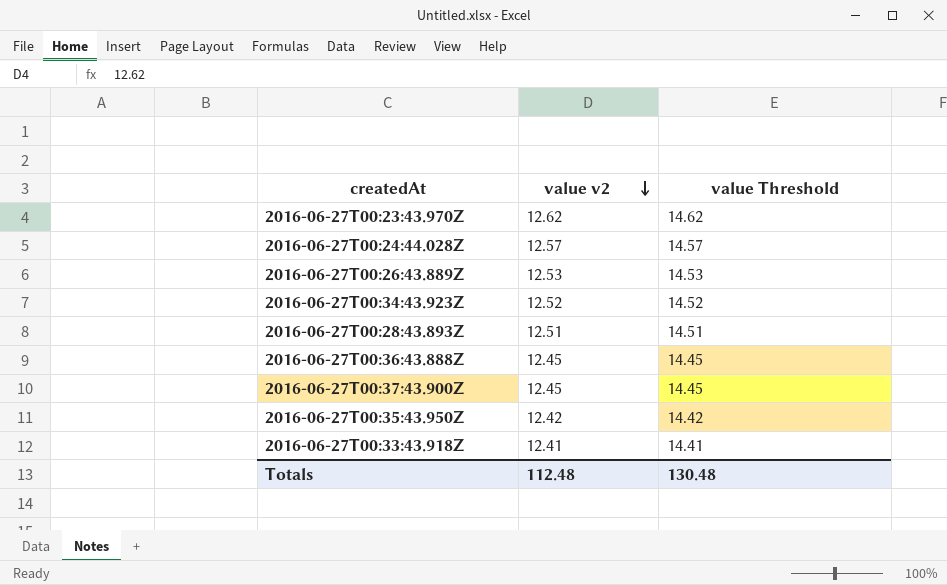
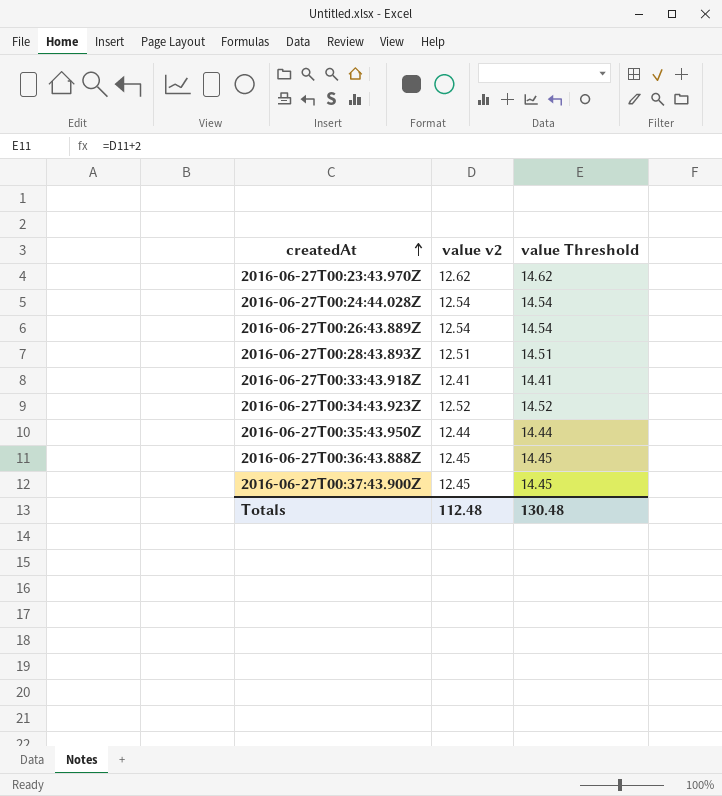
row order: value v2 descending -> createdAt ascending
2016-06-27T00:24:44.028Z | value v2: 12.57 -> 12.54
2016-06-27T00:24:44.028Z | value Threshold: 14.57 -> 14.54
2016-06-27T00:26:43.889Z | value v2: 12.53 -> 12.54
2016-06-27T00:26:43.889Z | value Threshold: 14.53 -> 14.54
2016-06-27T00:35:43.950Z | value v2: 12.42 -> 12.44
2016-06-27T00:35:43.950Z | value Threshold: 14.42 -> 14.44

